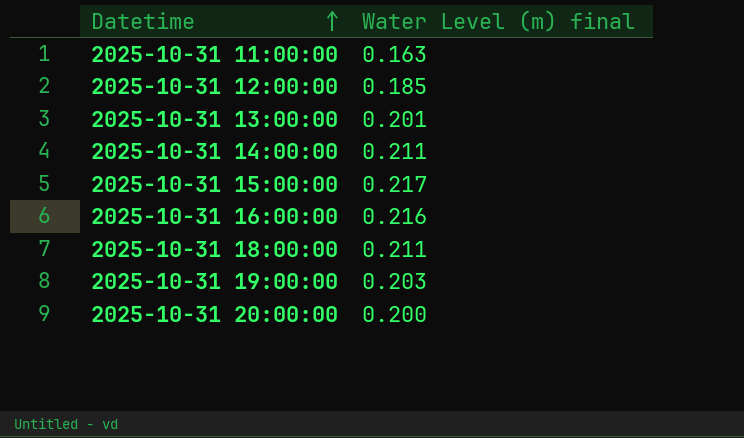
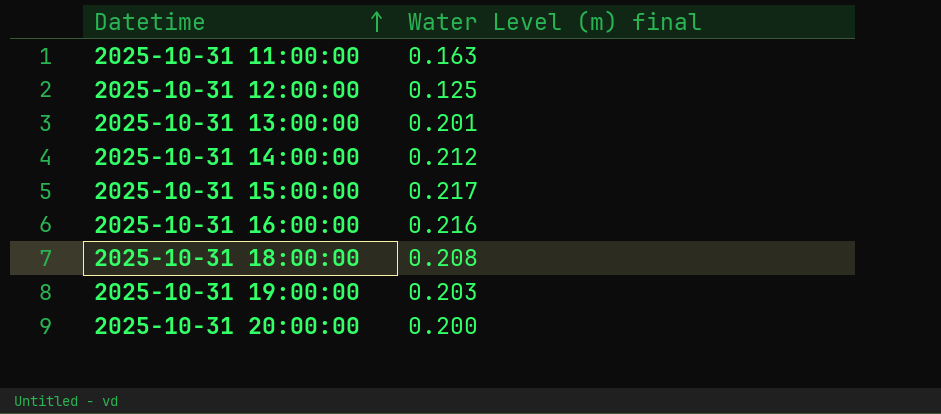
2025-10-31 12:00:00 | Water Level (m) final: 0.185 -> 0.125
2025-10-31 14:00:00 | Water Level (m) final: 0.211 -> 0.212
2025-10-31 18:00:00 | Water Level (m) final: 0.211 -> 0.208

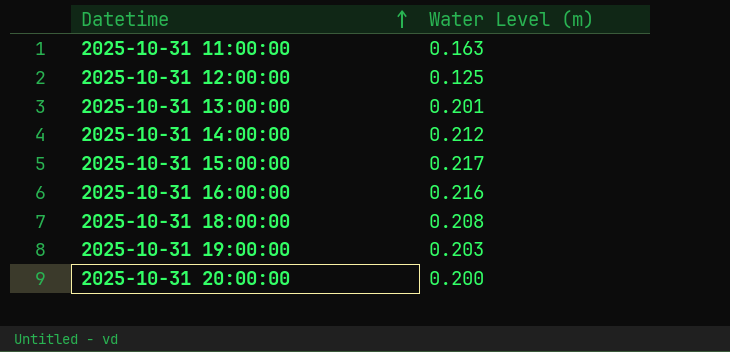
column name: Water Level (m) final -> Water Level (m)

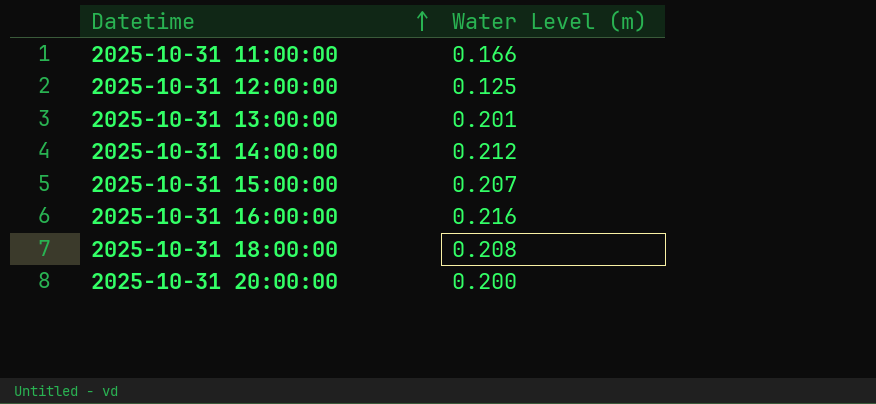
row 2025-10-31 19:00:00: 0.203 -> none
2025-10-31 11:00:00 | Water Level (m): 0.163 -> 0.166
2025-10-31 15:00:00 | Water Level (m): 0.217 -> 0.207

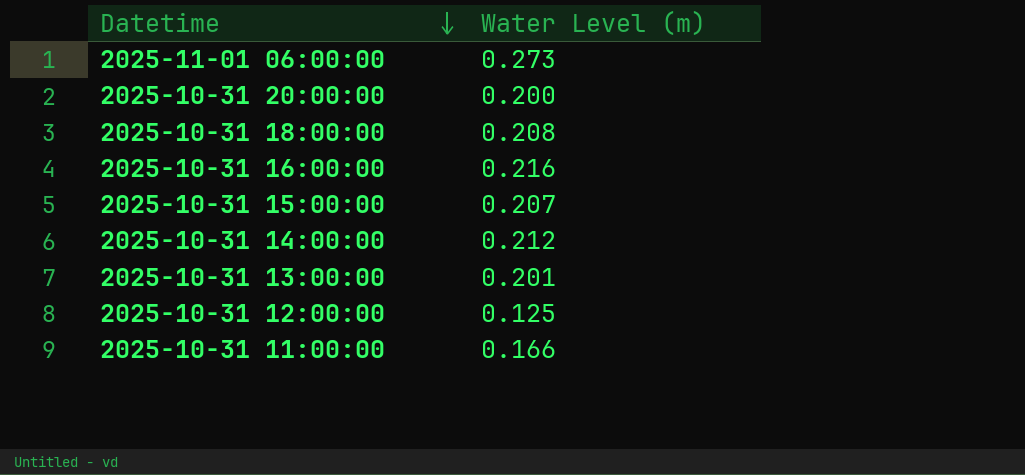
row order: Datetime ascending -> Datetime descending
row 2025-11-01 06:00:00: none -> 0.273

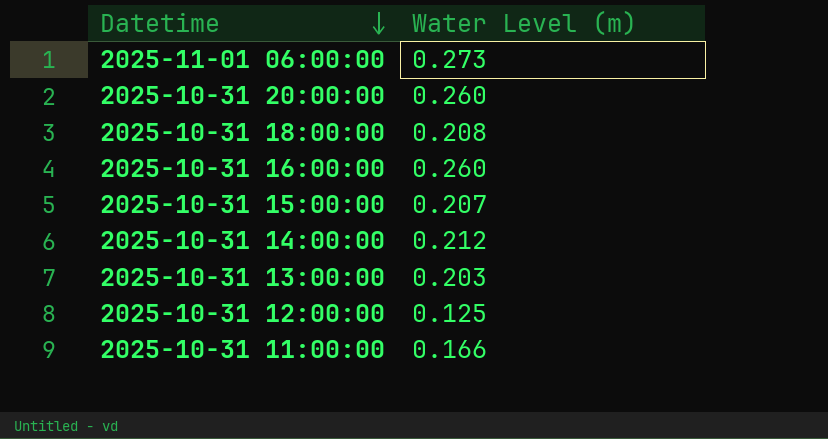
2025-10-31 20:00:00 | Water Level (m): 0.200 -> 0.260
2025-10-31 16:00:00 | Water Level (m): 0.216 -> 0.260
2025-10-31 13:00:00 | Water Level (m): 0.201 -> 0.203

